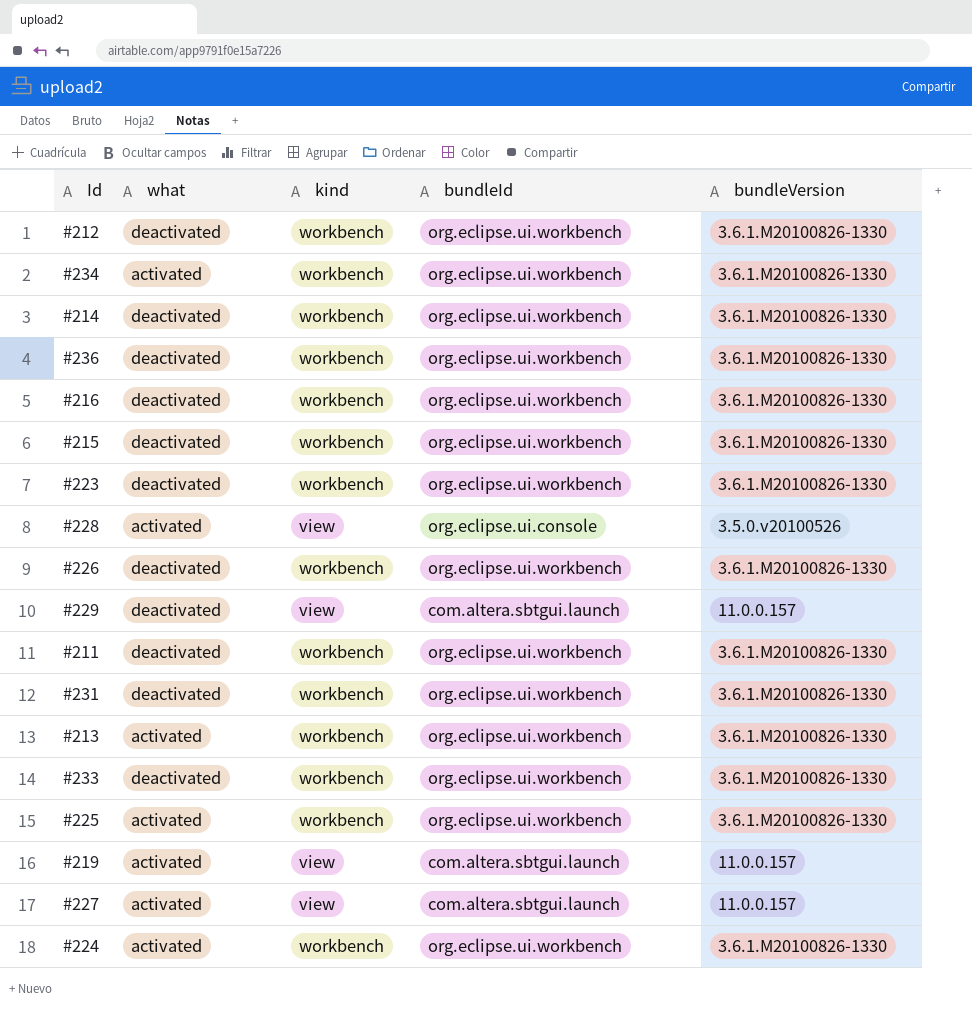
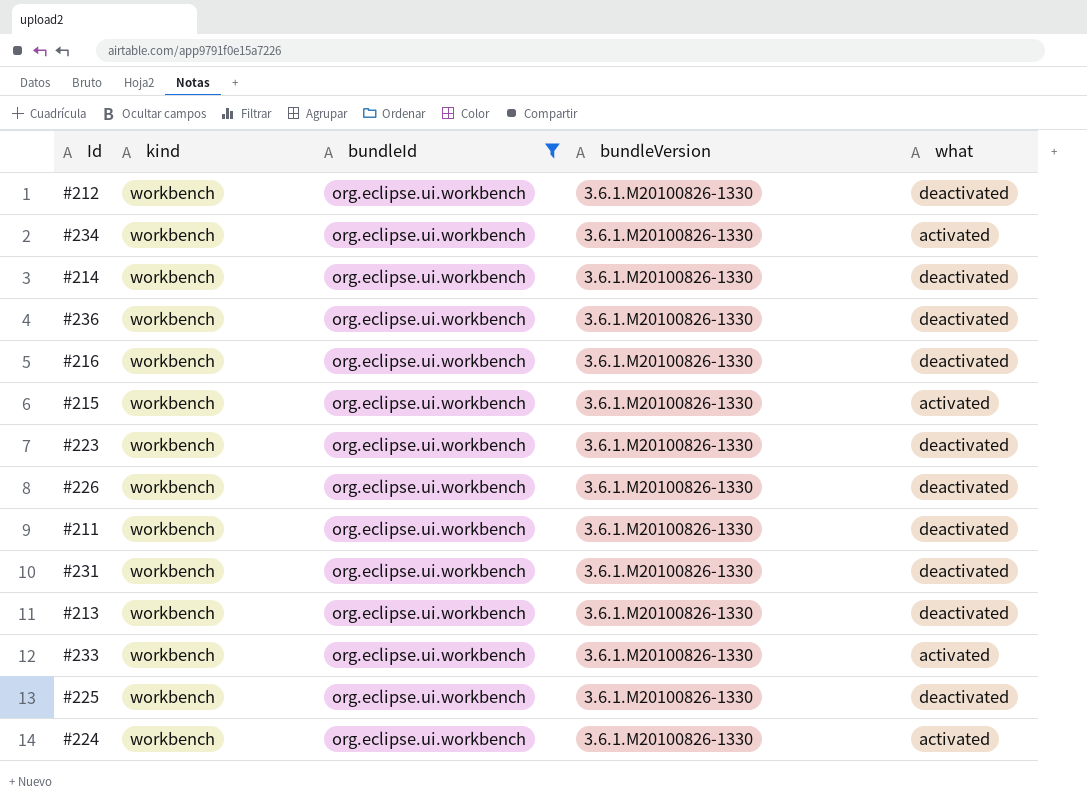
filter: none -> bundleId = org.eclipse.ui.workbench
column what | position: 2 -> 5
#215 | what: deactivated -> activated
#213 | what: activated -> deactivated
#233 | what: deactivated -> activated
#225 | what: activated -> deactivated

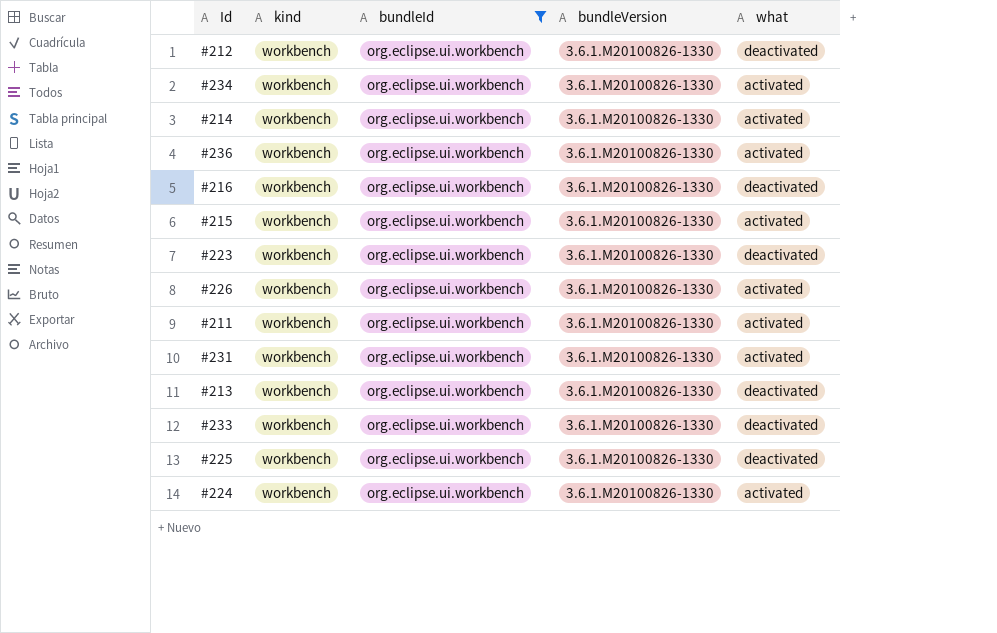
#214 | what: deactivated -> activated
#236 | what: deactivated -> activated
#226 | what: deactivated -> activated
#211 | what: deactivated -> activated
#231 | what: deactivated -> activated
#233 | what: activated -> deactivated

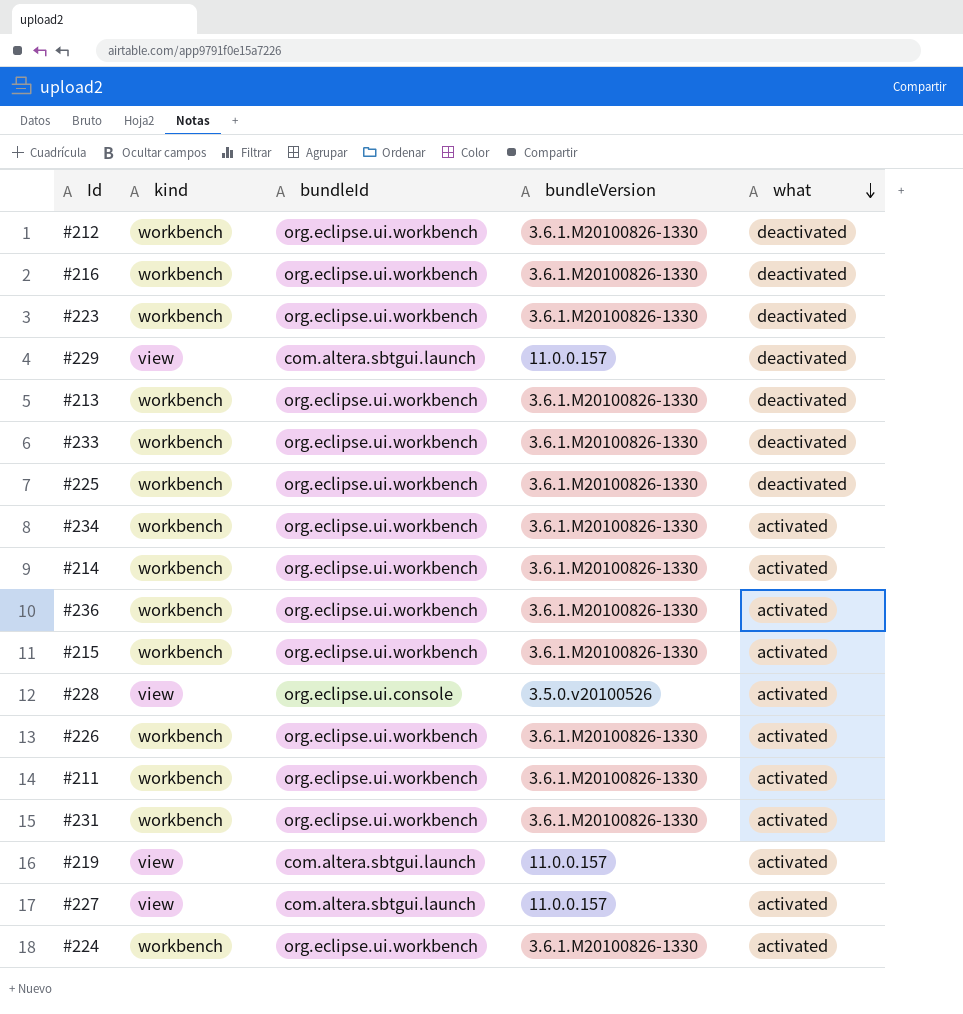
filter: bundleId = org.eclipse.ui.workbench -> none
row order: none -> what descending

